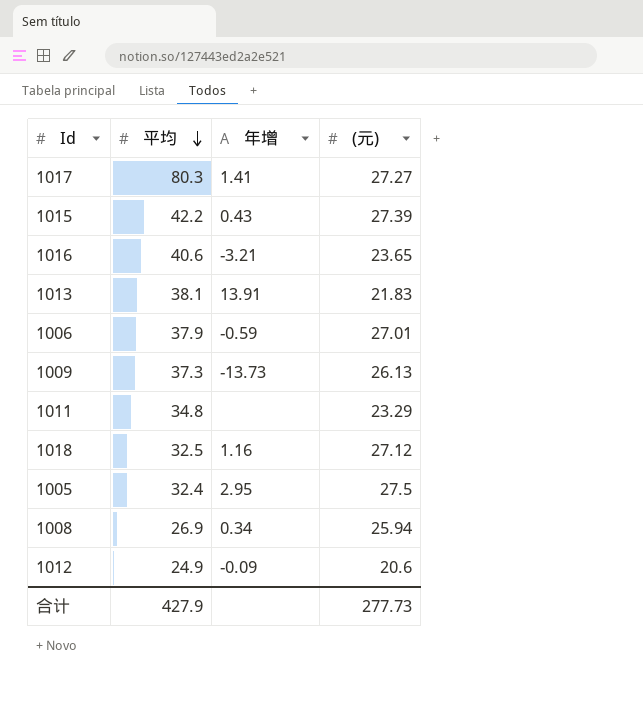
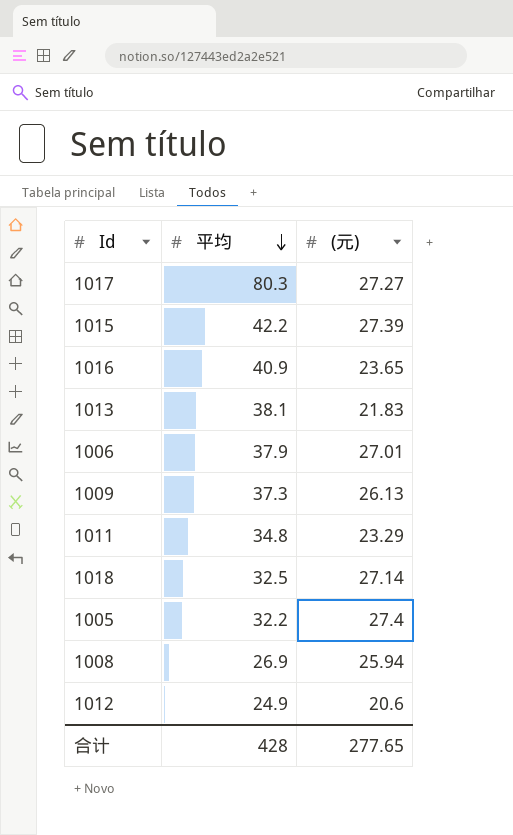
column 年增 | position: 3 -> none
1016 | 平均: 40.6 -> 40.9
1018 | (元): 27.12 -> 27.14
1005 | 平均: 32.4 -> 32.2
1005 | (元): 27.5 -> 27.4
合计 | 平均: 427.9 -> 428
合计 | (元): 277.73 -> 277.65

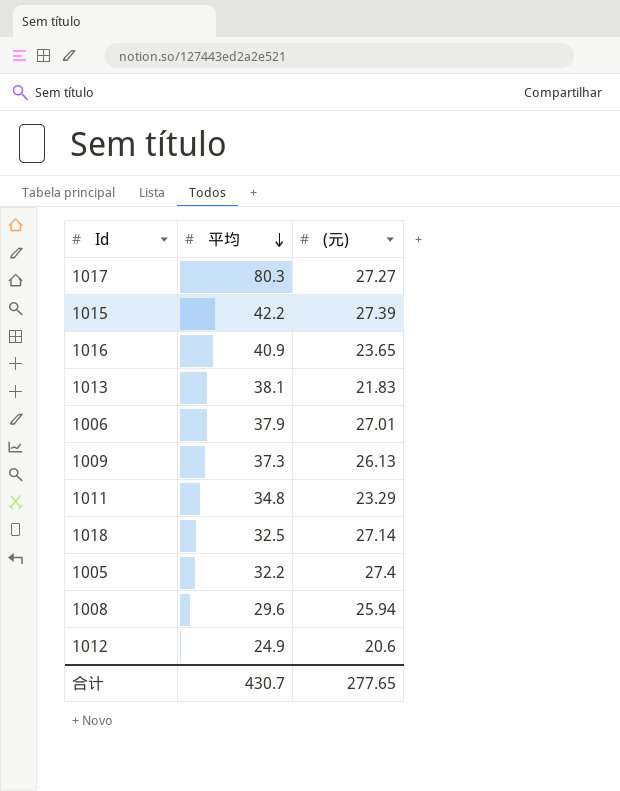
1008 | 平均: 26.9 -> 29.6
合计 | 平均: 428 -> 430.7

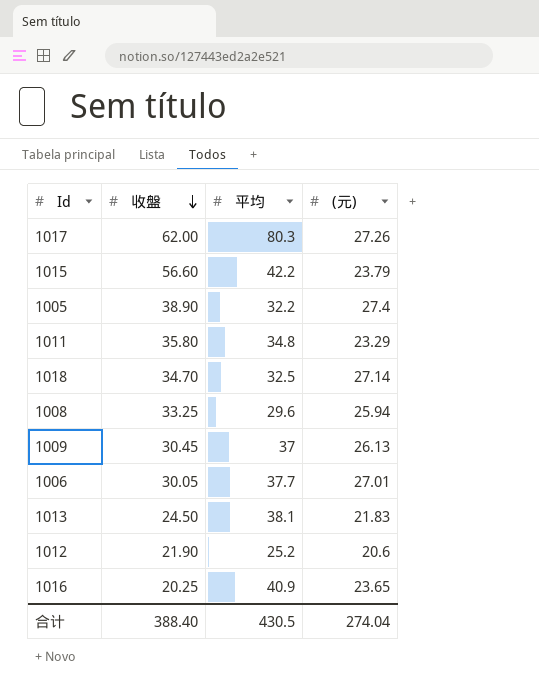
row order: 平均 descending -> 收盤 descending
column 收盤 | position: none -> 2
1017 | (元): 27.27 -> 27.26
1015 | (元): 27.39 -> 23.79
1009 | 平均: 37.3 -> 37
1006 | 平均: 37.9 -> 37.7
1012 | 平均: 24.9 -> 25.2
合计 | 平均: 430.7 -> 430.5
合计 | (元): 277.65 -> 274.04

